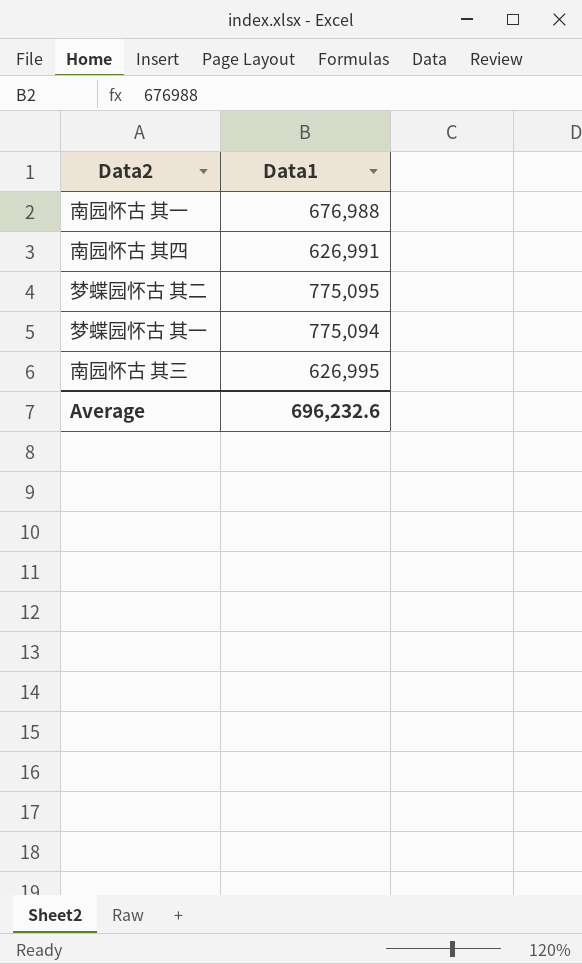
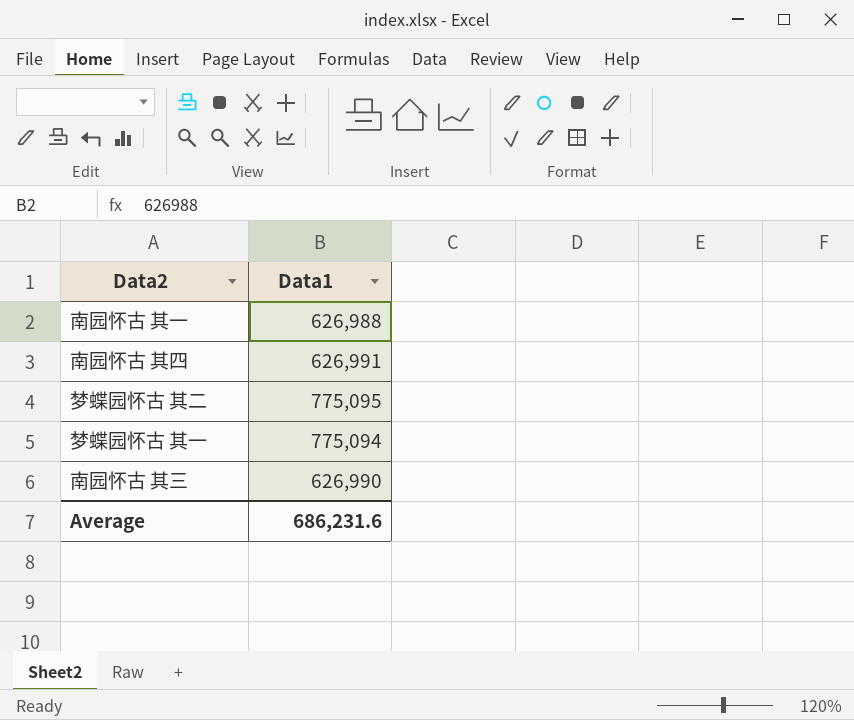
南园怀古 其一 | Data1: 676,988 -> 626,988
南园怀古 其三 | Data1: 626,995 -> 626,990
Average | Data1: 696,232.6 -> 686,231.6

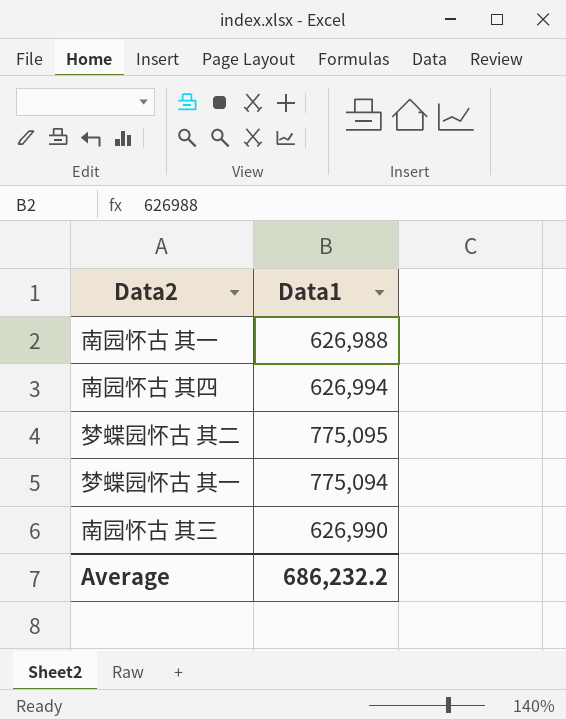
南园怀古 其四 | Data1: 626,991 -> 626,994
Average | Data1: 686,231.6 -> 686,232.2

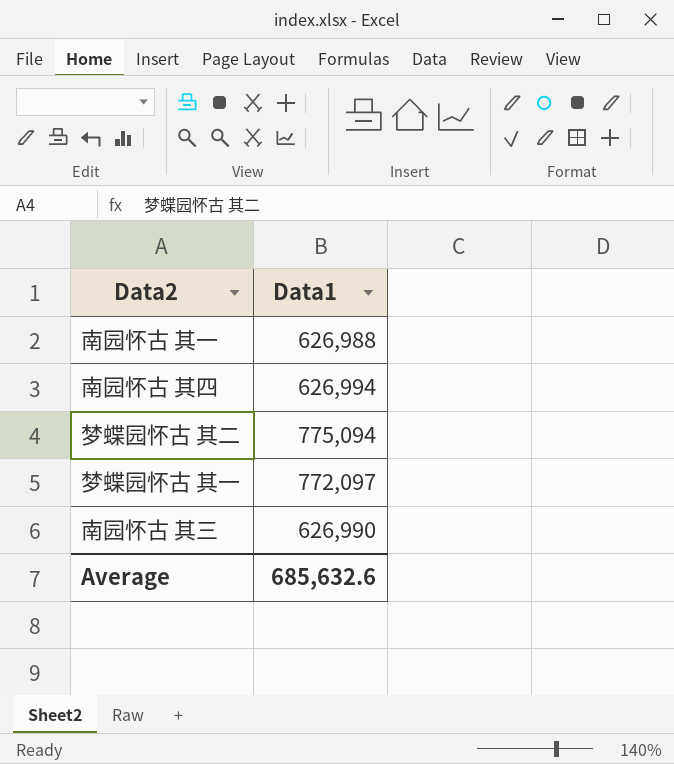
梦蝶园怀古 其二 | Data1: 775,095 -> 775,094
梦蝶园怀古 其一 | Data1: 775,094 -> 772,097
Average | Data1: 686,232.2 -> 685,632.6

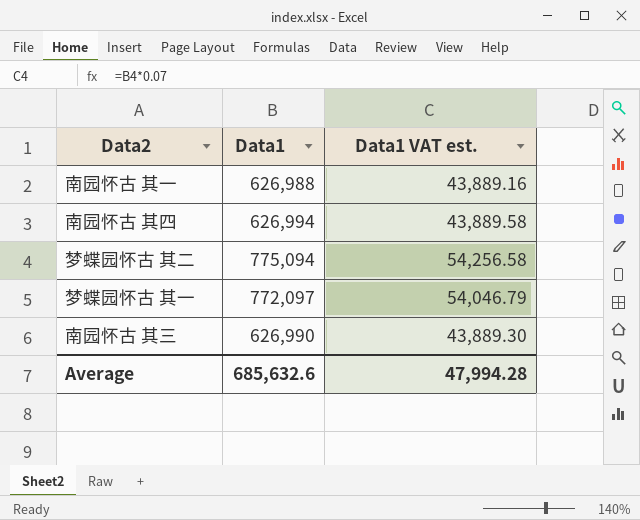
column Data1 VAT est. | formula: none -> [Data1] * 0.07

